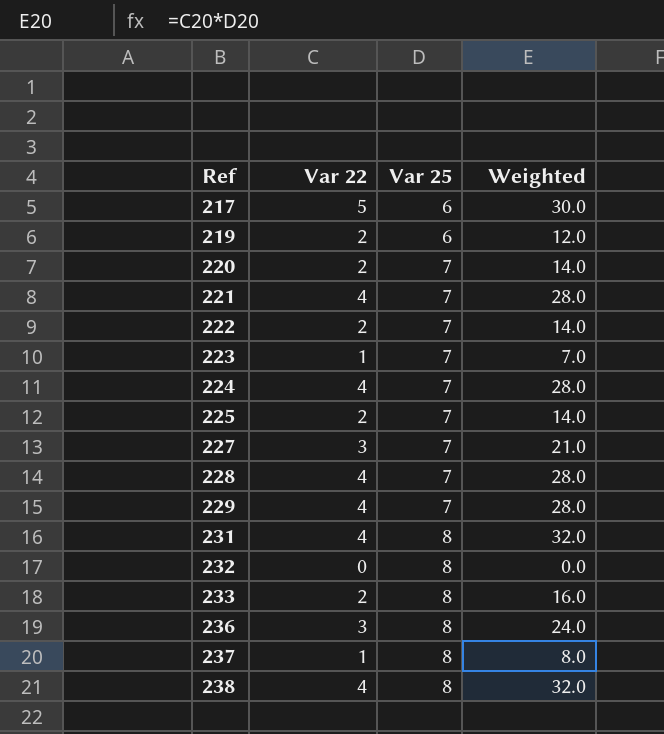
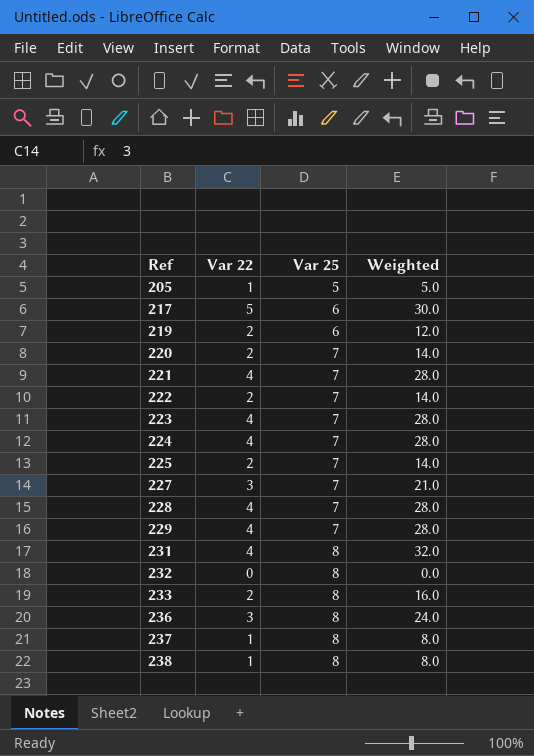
row 205: none -> 1 | 5 | 5.0
223 | Var 22: 1 -> 4
223 | Weighted: 7.0 -> 28.0
238 | Var 22: 4 -> 1
238 | Weighted: 32.0 -> 8.0

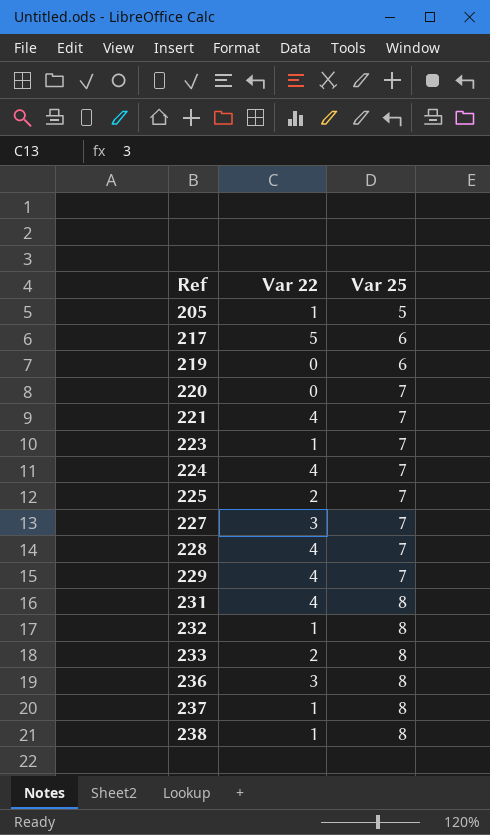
column Weighted | formula: [Var 22] * [Var 25] -> none
row 222: 2 | 7 | 14.0 -> none
219 | Var 22: 2 -> 0
220 | Var 22: 2 -> 0
223 | Var 22: 4 -> 1
232 | Var 22: 0 -> 1

